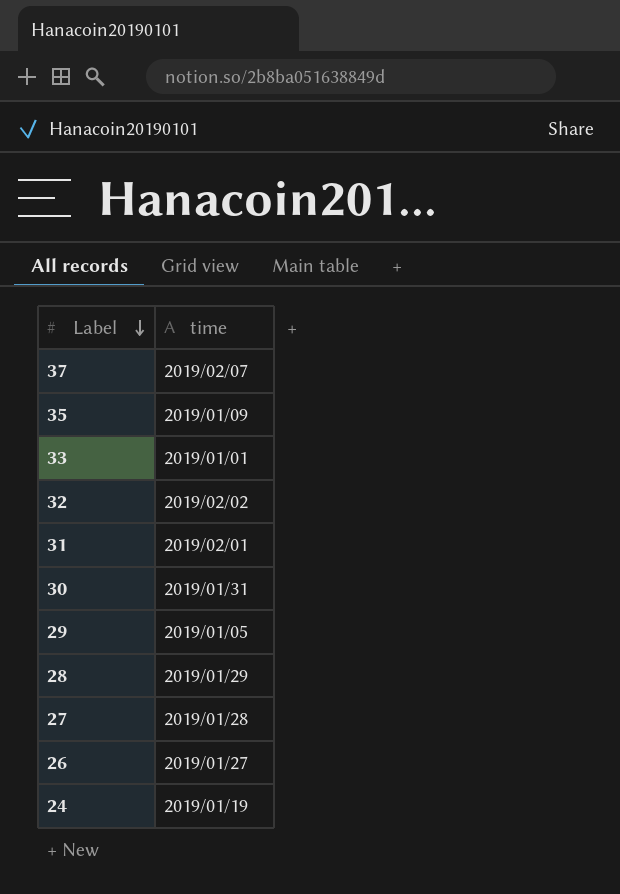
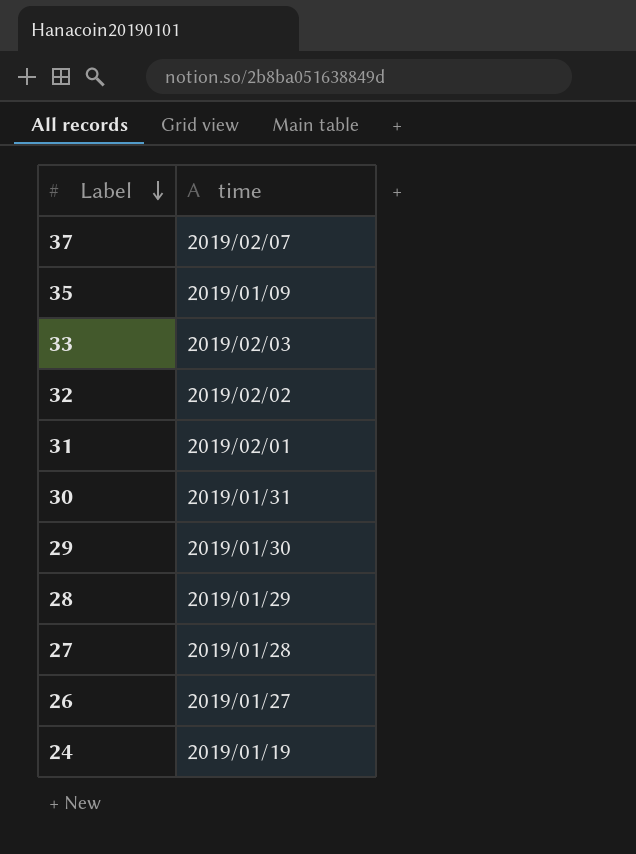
33 | time: 2019/01/01 -> 2019/02/03
29 | time: 2019/01/05 -> 2019/01/30

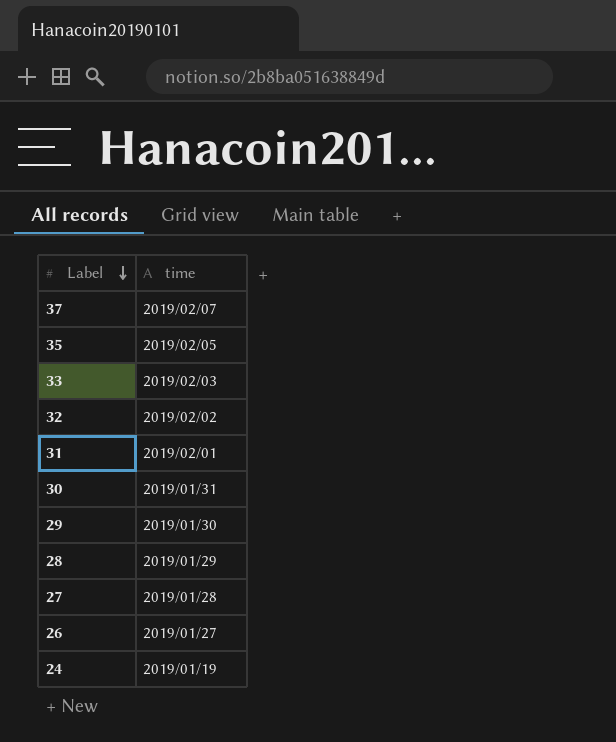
35 | time: 2019/01/09 -> 2019/02/05

